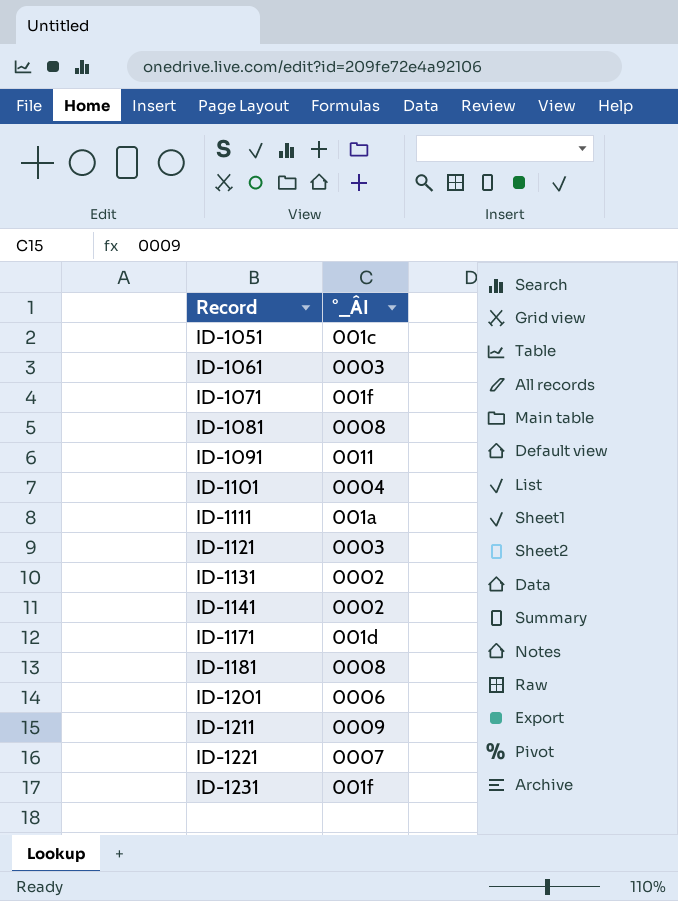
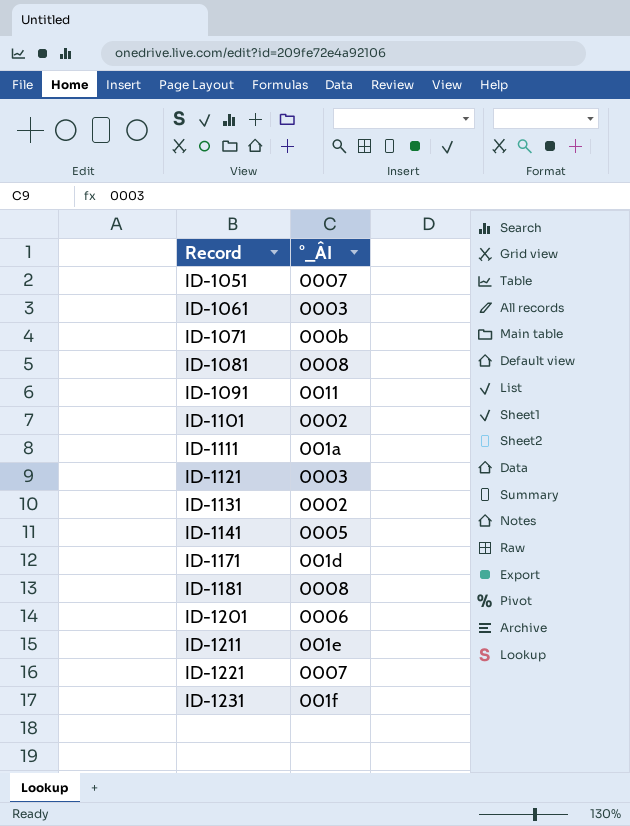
ID-1051 | °_ÂI: 001c -> 0007
ID-1071 | °_ÂI: 001f -> 000b
ID-1101 | °_ÂI: 0004 -> 0002
ID-1141 | °_ÂI: 0002 -> 0005
ID-1211 | °_ÂI: 0009 -> 001e

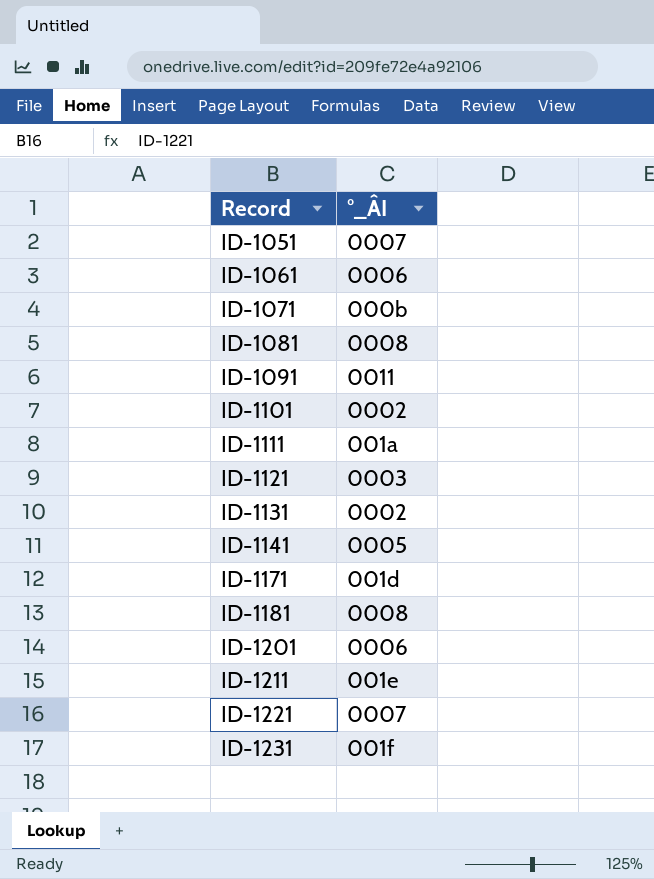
ID-1061 | °_ÂI: 0003 -> 0006

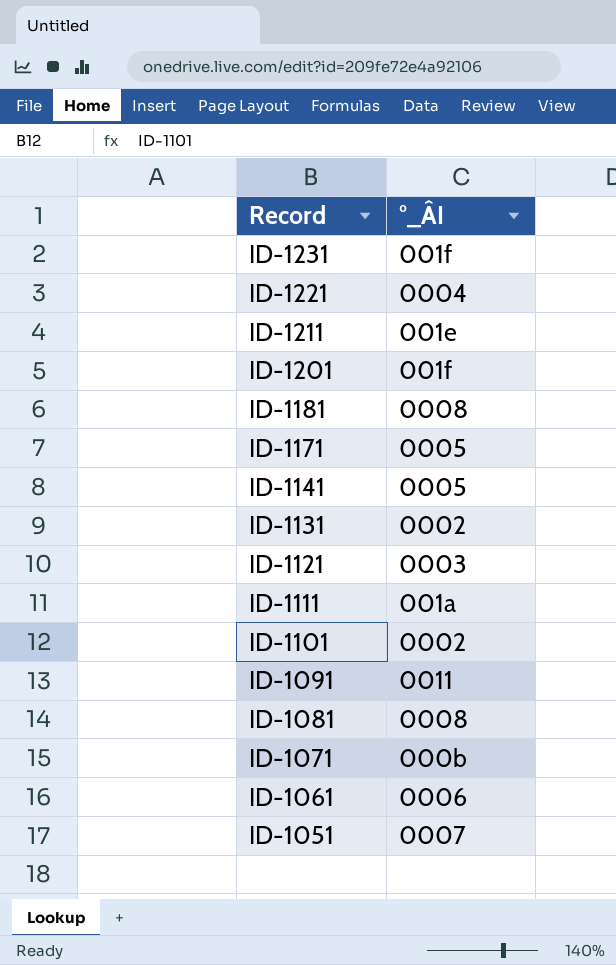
row order: Record ascending -> Record descending
ID-1221 | °_ÂI: 0007 -> 0004
ID-1201 | °_ÂI: 0006 -> 001f
ID-1171 | °_ÂI: 001d -> 0005

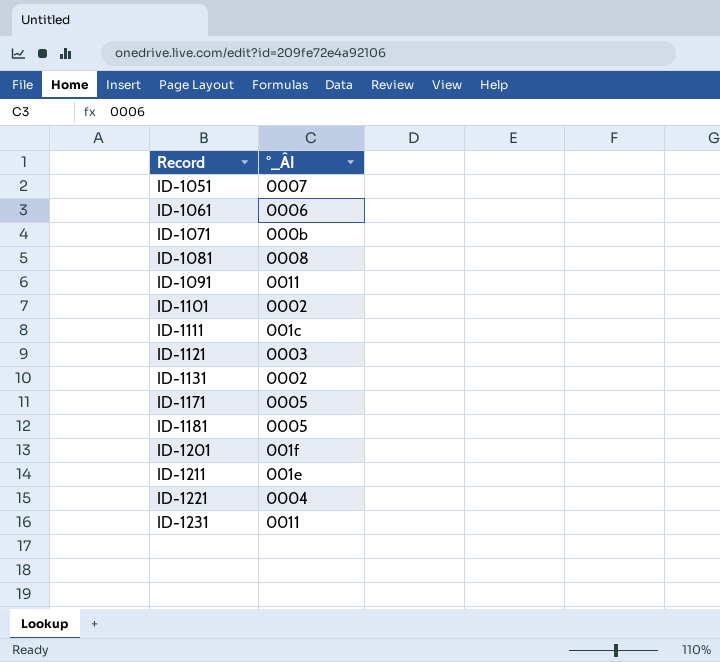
row order: Record descending -> Record ascending
row ID-1141: 0005 -> none
ID-1111 | °_ÂI: 001a -> 001c
ID-1181 | °_ÂI: 0008 -> 0005
ID-1231 | °_ÂI: 001f -> 0011

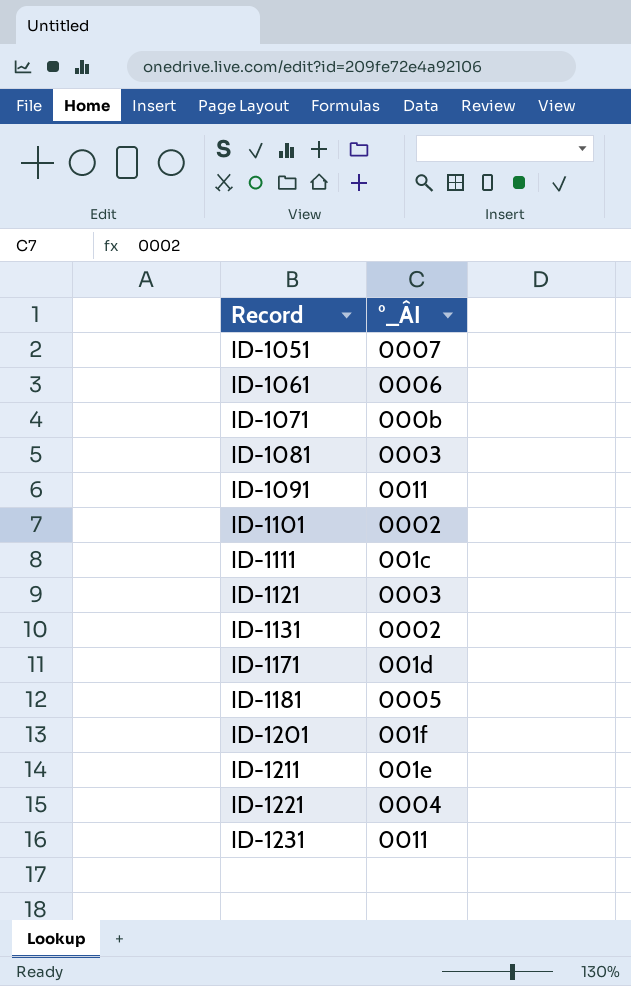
ID-1081 | °_ÂI: 0008 -> 0003
ID-1171 | °_ÂI: 0005 -> 001d

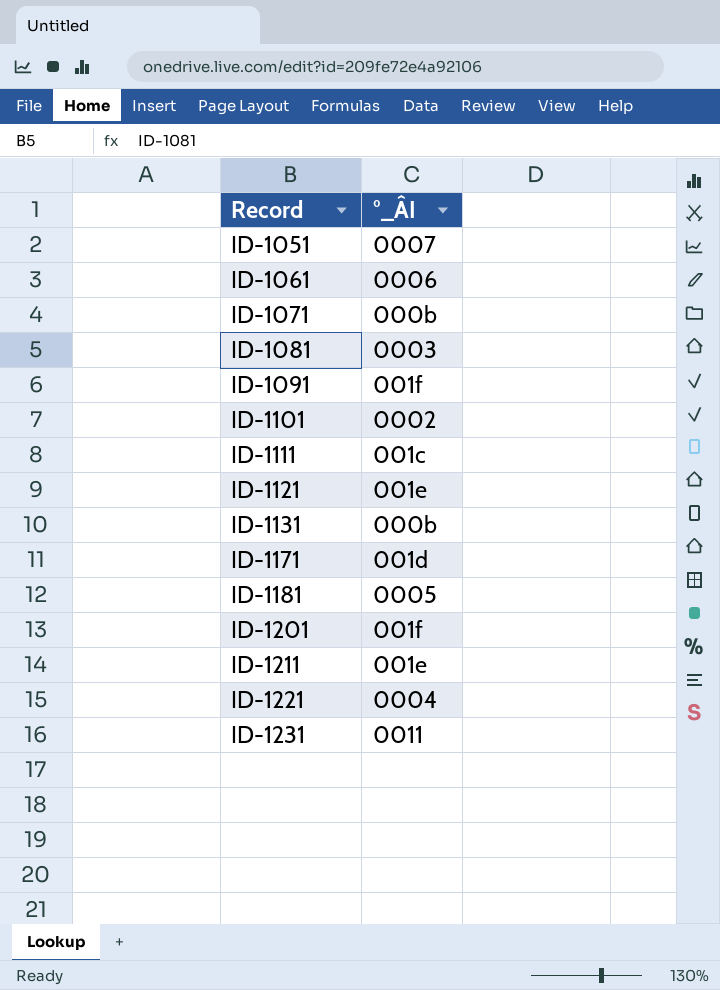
ID-1091 | °_ÂI: 0011 -> 001f
ID-1121 | °_ÂI: 0003 -> 001e
ID-1131 | °_ÂI: 0002 -> 000b

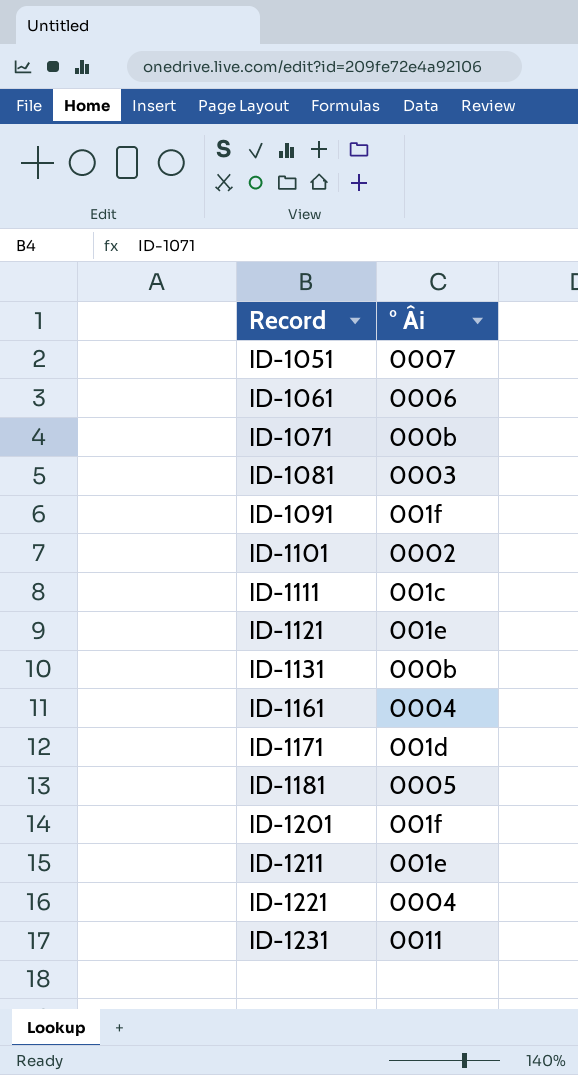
column name: °_ÂI -> ° Âi
row ID-1161: none -> 0004

